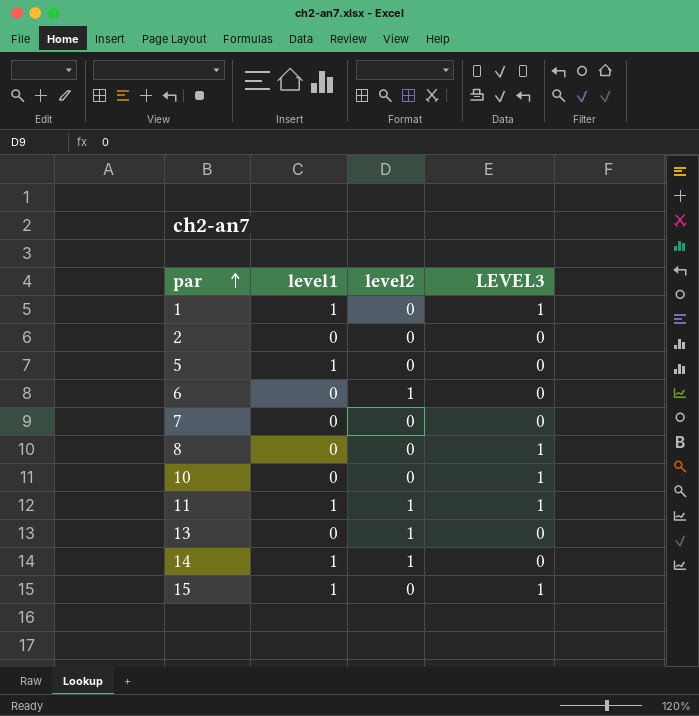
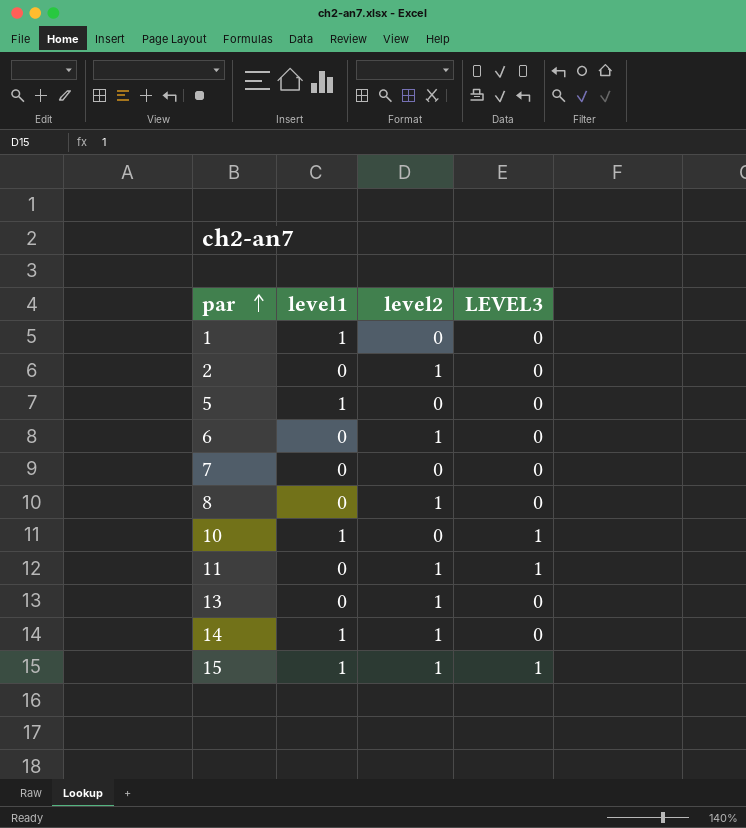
1 | LEVEL3: 1 -> 0
2 | level2: 0 -> 1
8 | level2: 0 -> 1
8 | LEVEL3: 1 -> 0
10 | level1: 0 -> 1
11 | level1: 1 -> 0
15 | level2: 0 -> 1

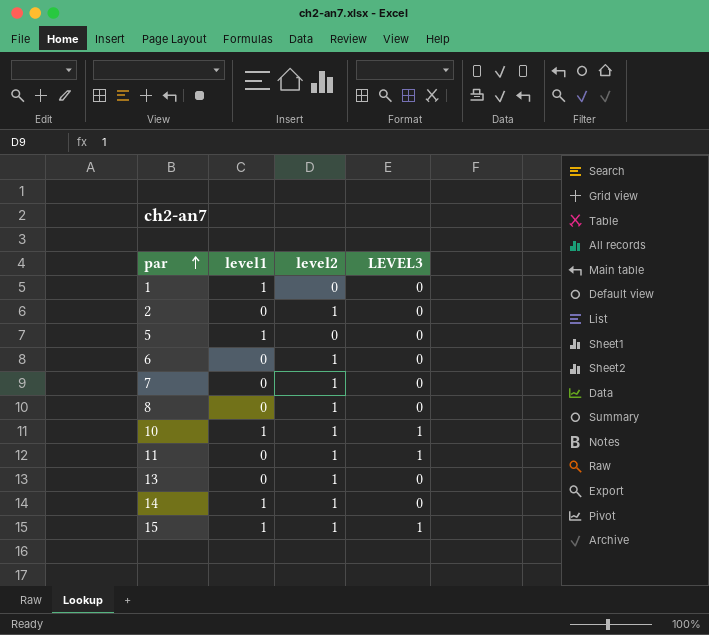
7 | level2: 0 -> 1
10 | level2: 0 -> 1

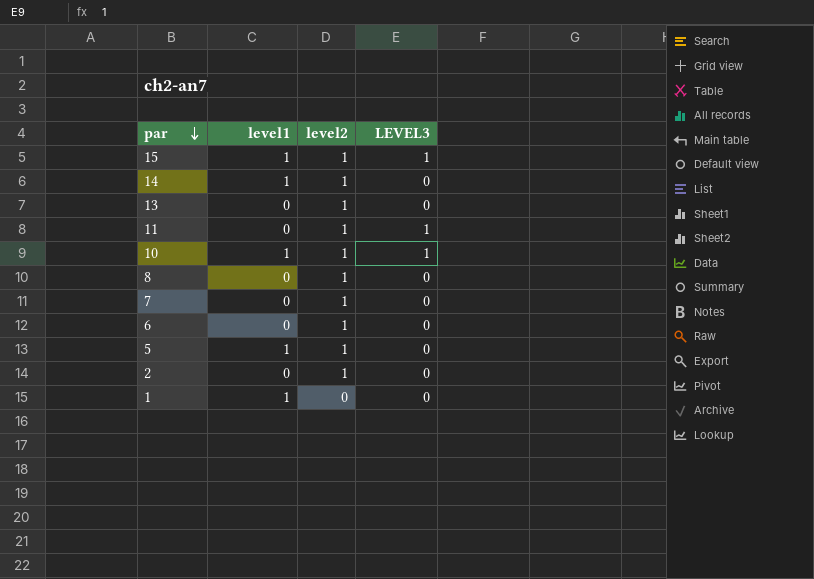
row order: par ascending -> par descending
5 | level2: 0 -> 1

